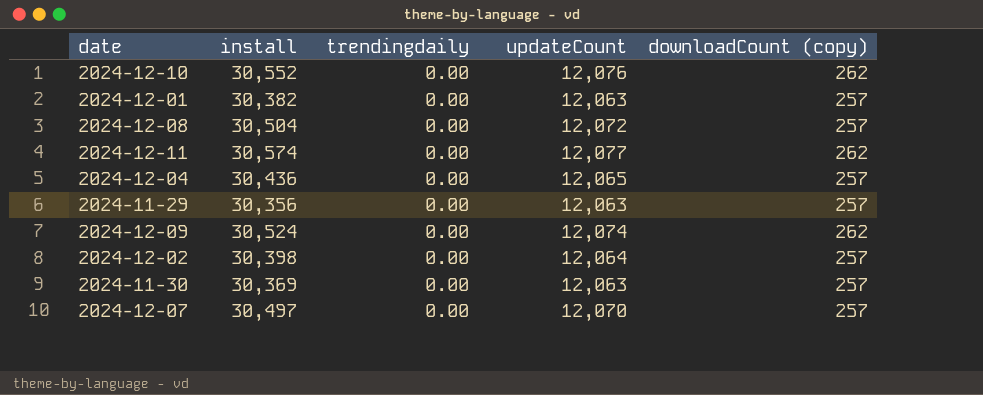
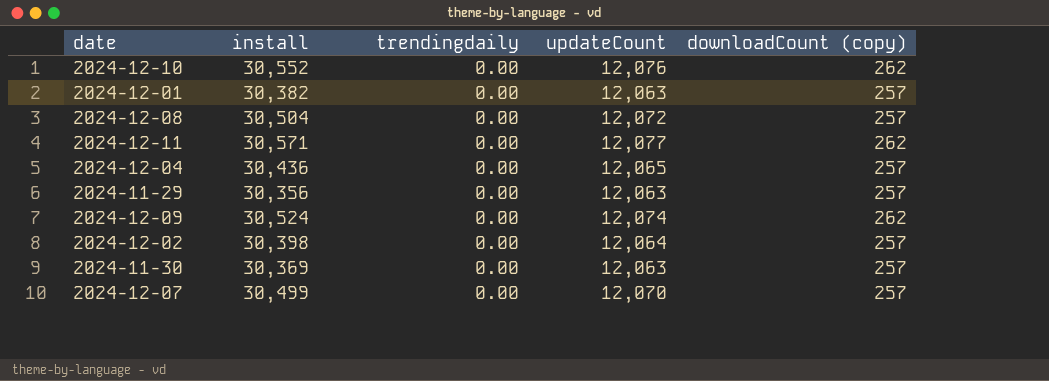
2024-12-11 | install: 30,574 -> 30,571
2024-12-07 | install: 30,497 -> 30,499

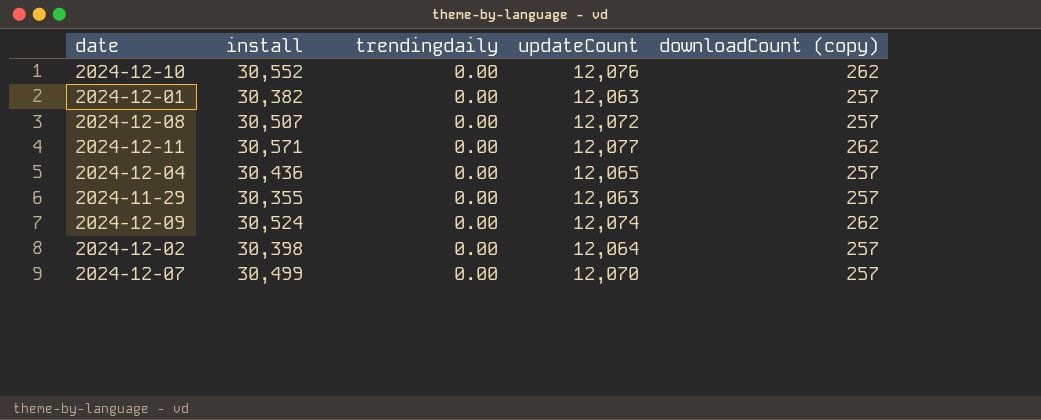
row 2024-11-30: 30,369 | 0.00 | 12,063 | 257 -> none
2024-12-08 | install: 30,504 -> 30,507
2024-11-29 | install: 30,356 -> 30,355

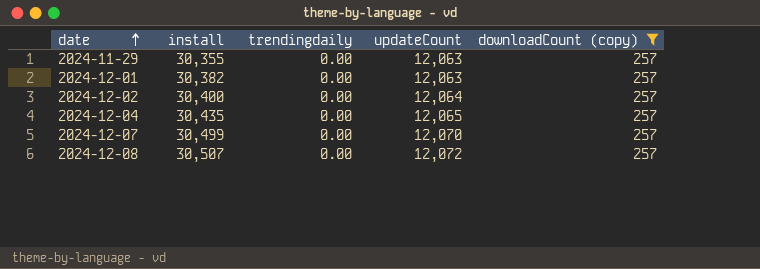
filter: none -> downloadCount (copy) = 257
row order: none -> date ascending
2024-12-02 | install: 30,398 -> 30,400
2024-12-04 | install: 30,436 -> 30,435

